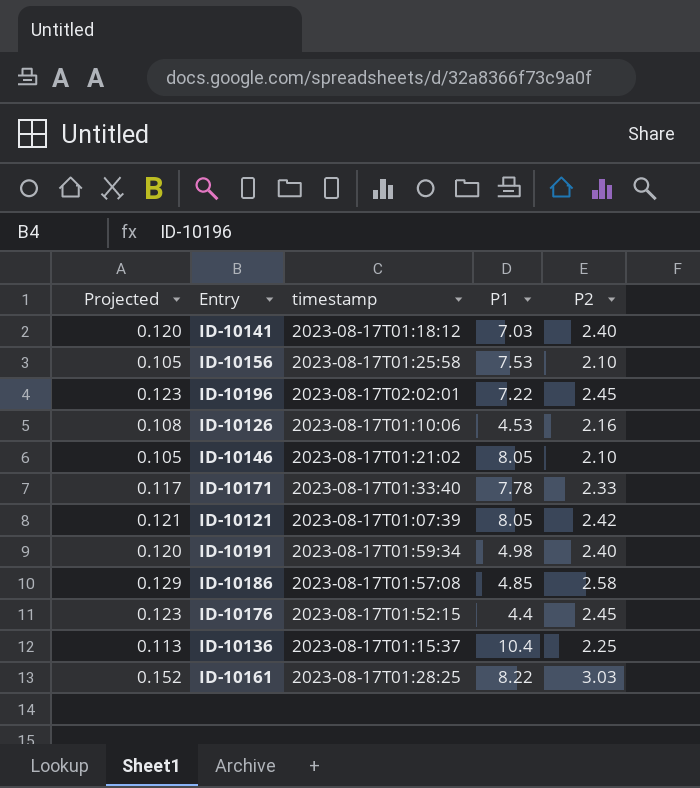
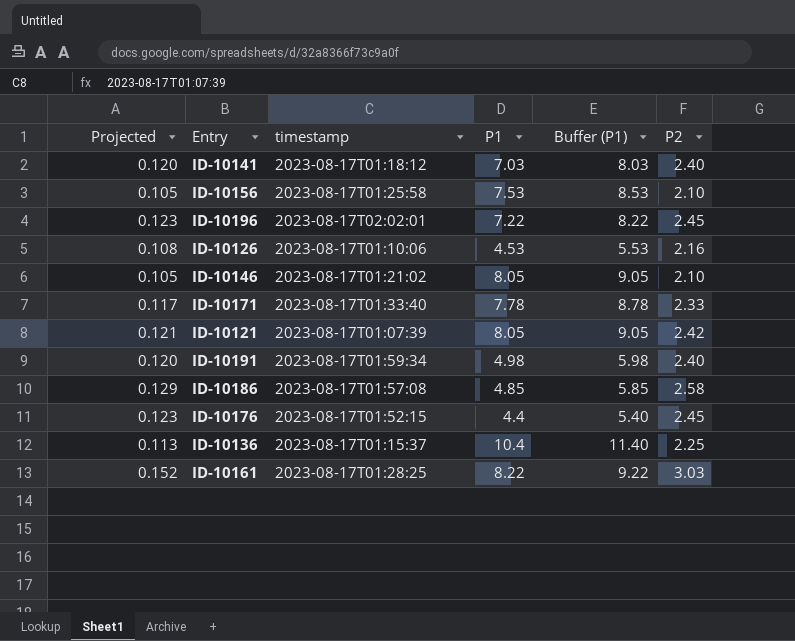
column Buffer (P1) | formula: none -> [P1] + 1

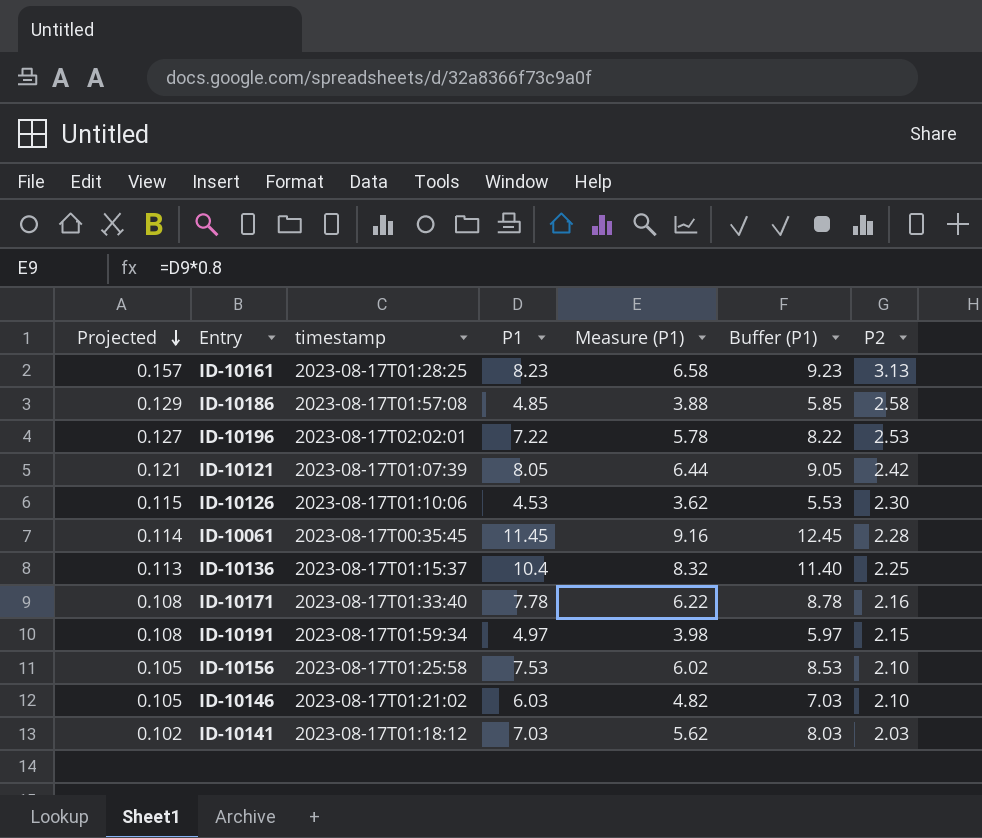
row order: none -> Projected descending
column Measure (P1) | formula: none -> [P1] * 0.8
row ID-10176: 0.123 | 2023-08-17T01:52:15 | 4.4 | 5.40 | 2.45 -> none
ID-10161 | Projected: 0.152 -> 0.157
ID-10161 | P1: 8.22 -> 8.23
ID-10161 | Buffer (P1): 9.22 -> 9.23
ID-10161 | P2: 3.03 -> 3.13
ID-10196 | Projected: 0.123 -> 0.127
ID-10196 | P2: 2.45 -> 2.53
ID-10126 | Projected: 0.108 -> 0.115
ID-10126 | P2: 2.16 -> 2.30
row ID-10061: none -> 0.114 | 2023-08-17T00:35:45 | 11.45 | 9.16 | 12.45 | 2.28
ID-10171 | Projected: 0.117 -> 0.108
ID-10171 | P2: 2.33 -> 2.16
ID-10191 | Projected: 0.120 -> 0.108
ID-10191 | P1: 4.98 -> 4.97
ID-10191 | Buffer (P1): 5.98 -> 5.97
ID-10191 | P2: 2.40 -> 2.15
ID-10146 | P1: 8.05 -> 6.03
ID-10146 | Buffer (P1): 9.05 -> 7.03
ID-10141 | Projected: 0.120 -> 0.102
ID-10141 | P2: 2.40 -> 2.03

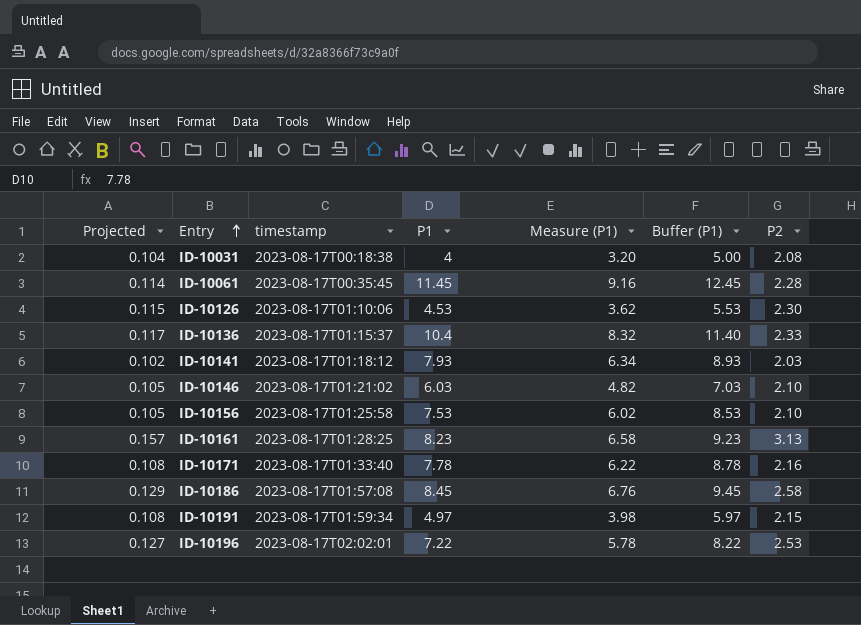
row order: Projected descending -> Entry ascending
row ID-10121: 0.121 | 2023-08-17T01:07:39 | 8.05 | 6.44 | 9.05 | 2.42 -> none
row ID-10031: none -> 0.104 | 2023-08-17T00:18:38 | 4 | 3.20 | 5.00 | 2.08
ID-10136 | Projected: 0.113 -> 0.117
ID-10136 | P2: 2.25 -> 2.33
ID-10141 | P1: 7.03 -> 7.93
ID-10141 | Measure (P1): 5.62 -> 6.34
ID-10141 | Buffer (P1): 8.03 -> 8.93
ID-10186 | P1: 4.85 -> 8.45
ID-10186 | Measure (P1): 3.88 -> 6.76
ID-10186 | Buffer (P1): 5.85 -> 9.45

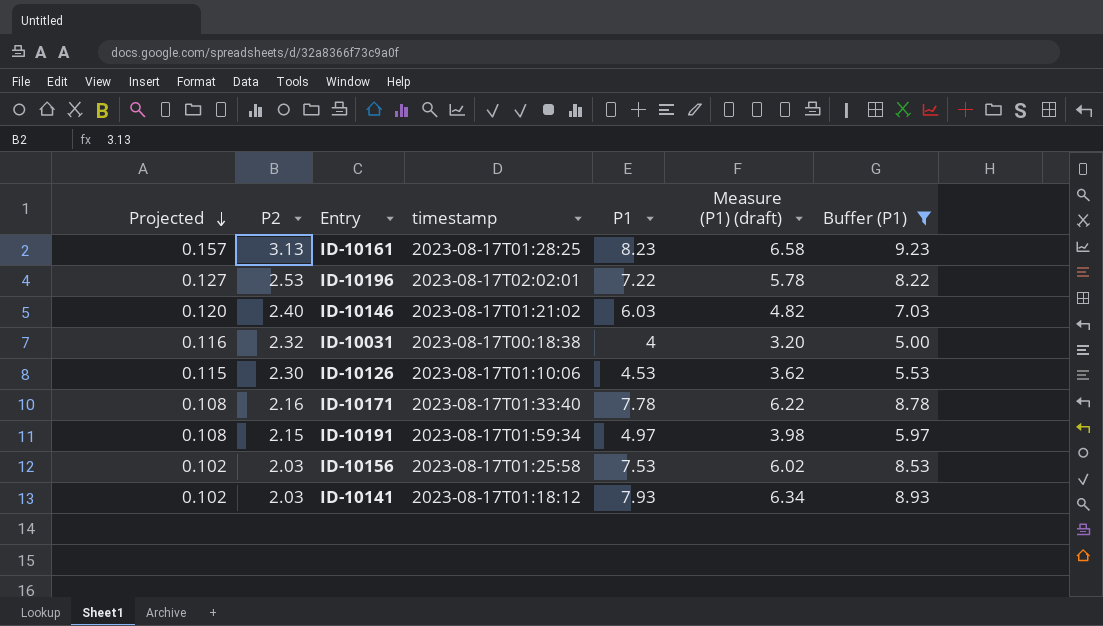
filter: none -> Buffer (P1) <= 9.23
row order: Entry ascending -> Projected descending
column P2 | position: 7 -> 2
column name: Measure (P1) -> Measure (P1) (draft)
ID-10146 | Projected: 0.105 -> 0.120
ID-10146 | P2: 2.10 -> 2.40
ID-10031 | Projected: 0.104 -> 0.116
ID-10031 | P2: 2.08 -> 2.32
ID-10156 | Projected: 0.105 -> 0.102
ID-10156 | P2: 2.10 -> 2.03

